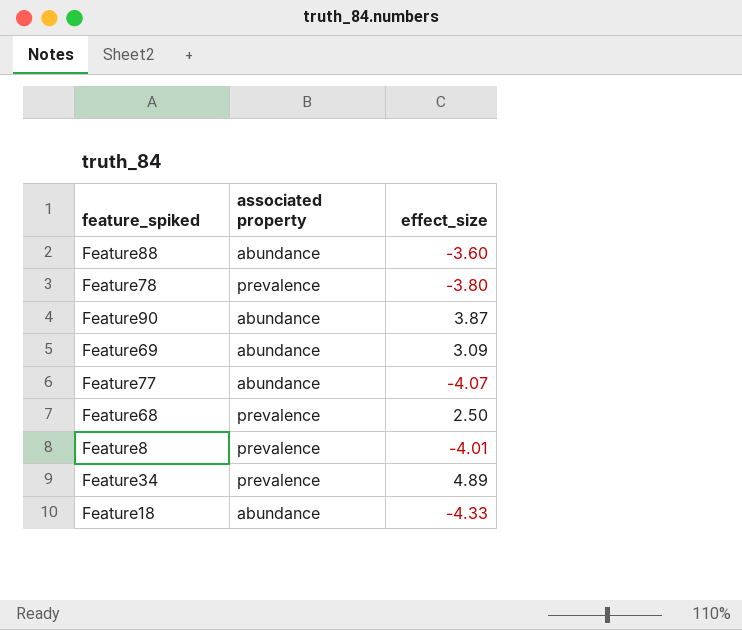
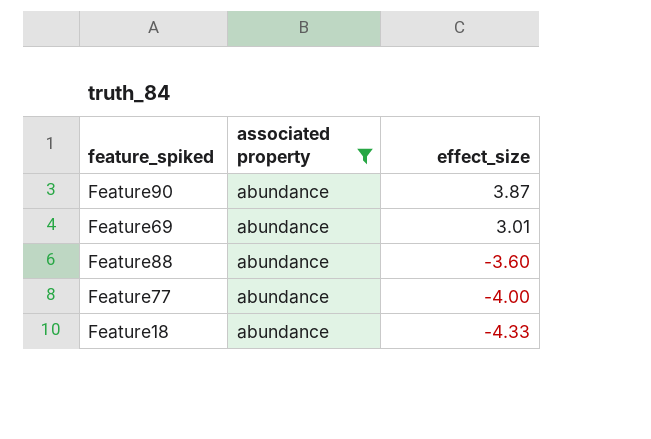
filter: none -> associated property = abundance
row order: none -> effect_size descending
Feature69 | effect_size: 3.09 -> 3.01
Feature77 | effect_size: -4.07 -> -4.00

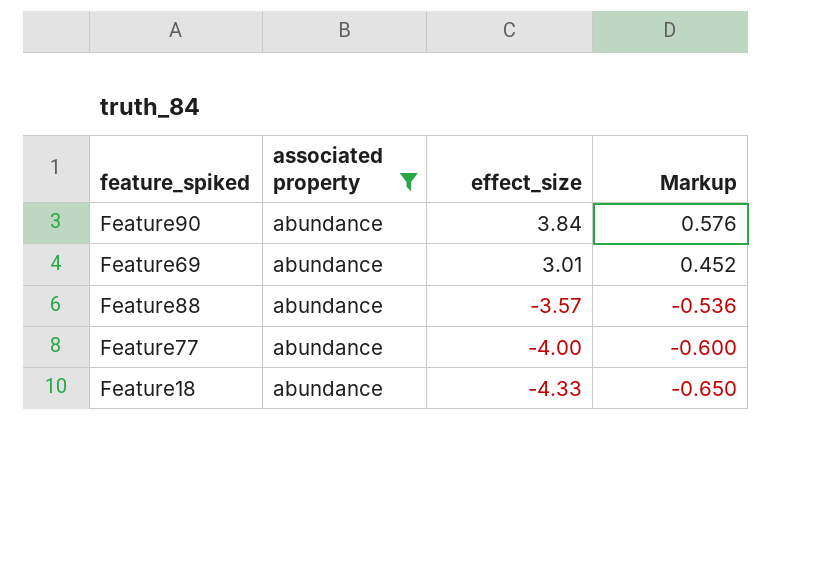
column Markup | formula: none -> [effect_size] * 0.15
Feature90 | effect_size: 3.87 -> 3.84
Feature88 | effect_size: -3.60 -> -3.57

